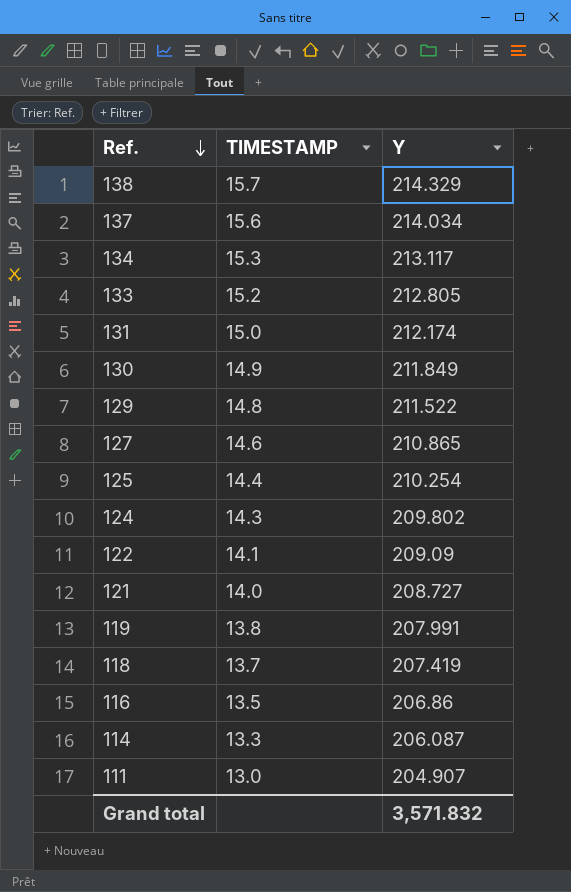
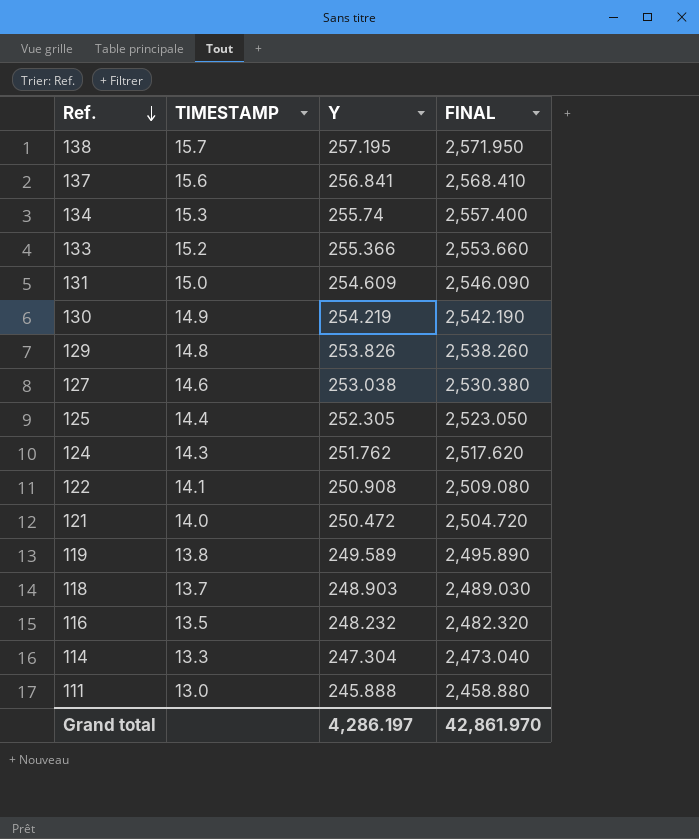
column FINAL | formula: none -> [Y] * 10
138 | Y: 214.329 -> 257.195
137 | Y: 214.034 -> 256.841
134 | Y: 213.117 -> 255.74
133 | Y: 212.805 -> 255.366
131 | Y: 212.174 -> 254.609
130 | Y: 211.849 -> 254.219
129 | Y: 211.522 -> 253.826
127 | Y: 210.865 -> 253.038
125 | Y: 210.254 -> 252.305
124 | Y: 209.802 -> 251.762
122 | Y: 209.09 -> 250.908
121 | Y: 208.727 -> 250.472
119 | Y: 207.991 -> 249.589
118 | Y: 207.419 -> 248.903
116 | Y: 206.86 -> 248.232
114 | Y: 206.087 -> 247.304
111 | Y: 204.907 -> 245.888
Grand total | Y: 3,571.832 -> 4,286.197

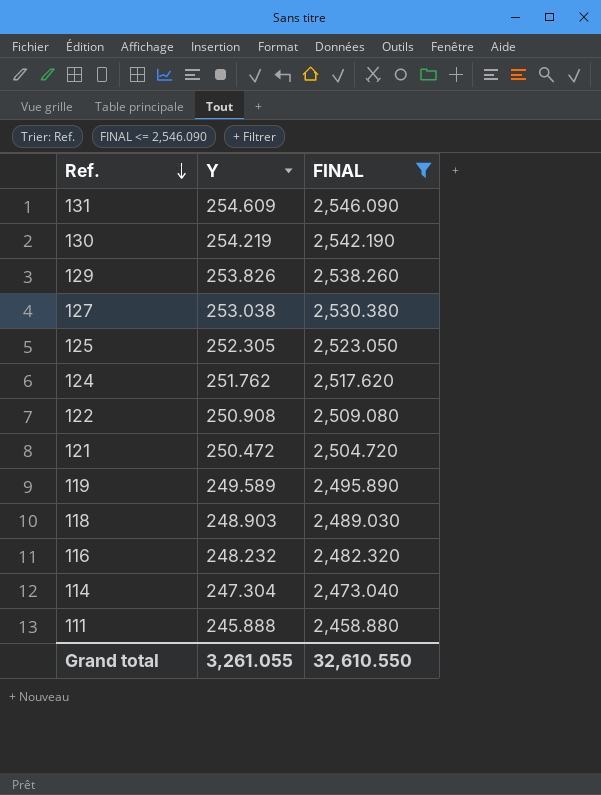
filter: none -> FINAL <= 2,546.090
column TIMESTAMP | position: 2 -> none
Grand total | Y: 4,286.197 -> 3,261.055
Grand total | FINAL: 42,861.970 -> 32,610.550

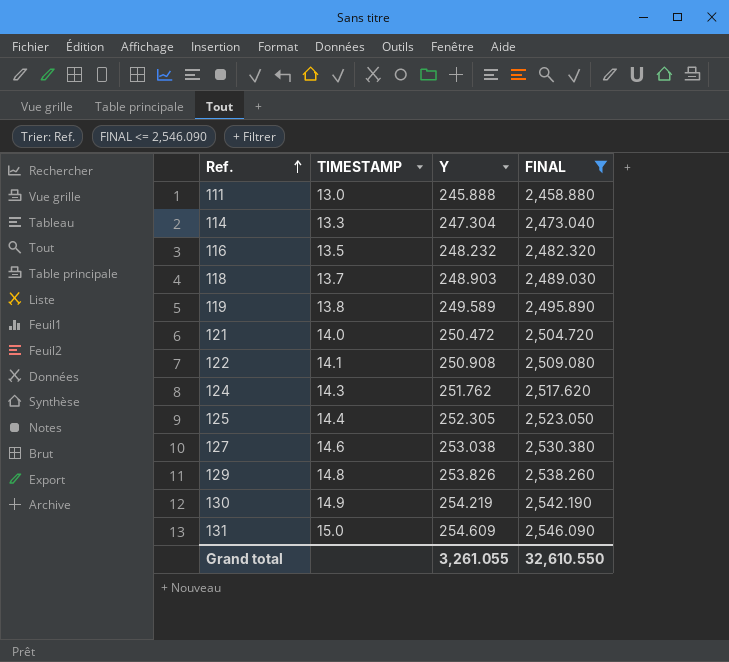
row order: Ref. descending -> Ref. ascending
column TIMESTAMP | position: none -> 2

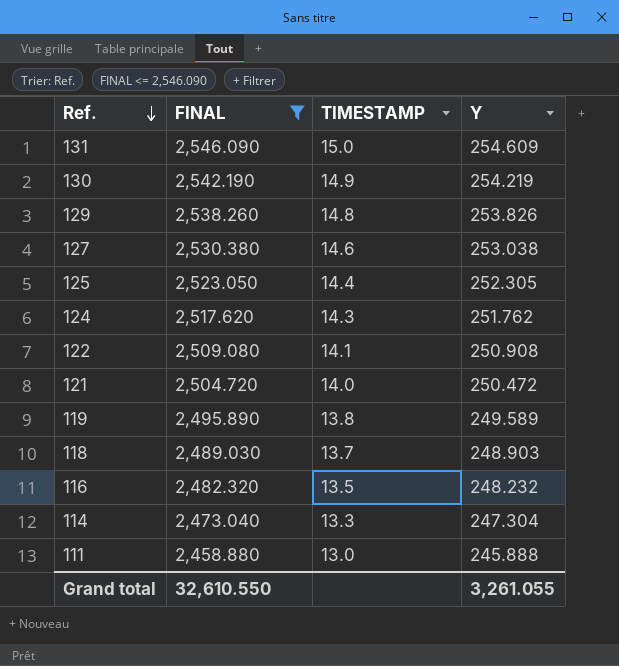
row order: Ref. ascending -> Ref. descending
column FINAL | position: 4 -> 2

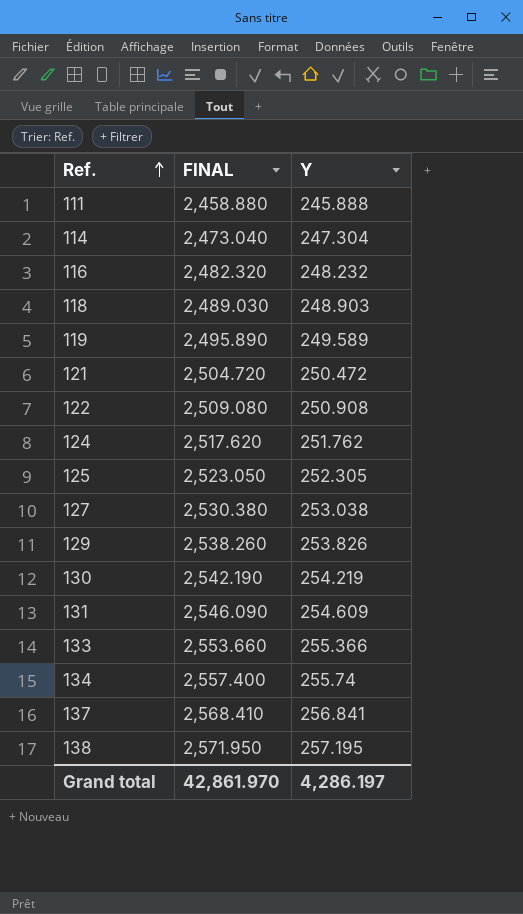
filter: FINAL <= 2,546.090 -> none
row order: Ref. descending -> Ref. ascending
column TIMESTAMP | position: 3 -> none
Grand total | FINAL: 32,610.550 -> 42,861.970
Grand total | Y: 3,261.055 -> 4,286.197

